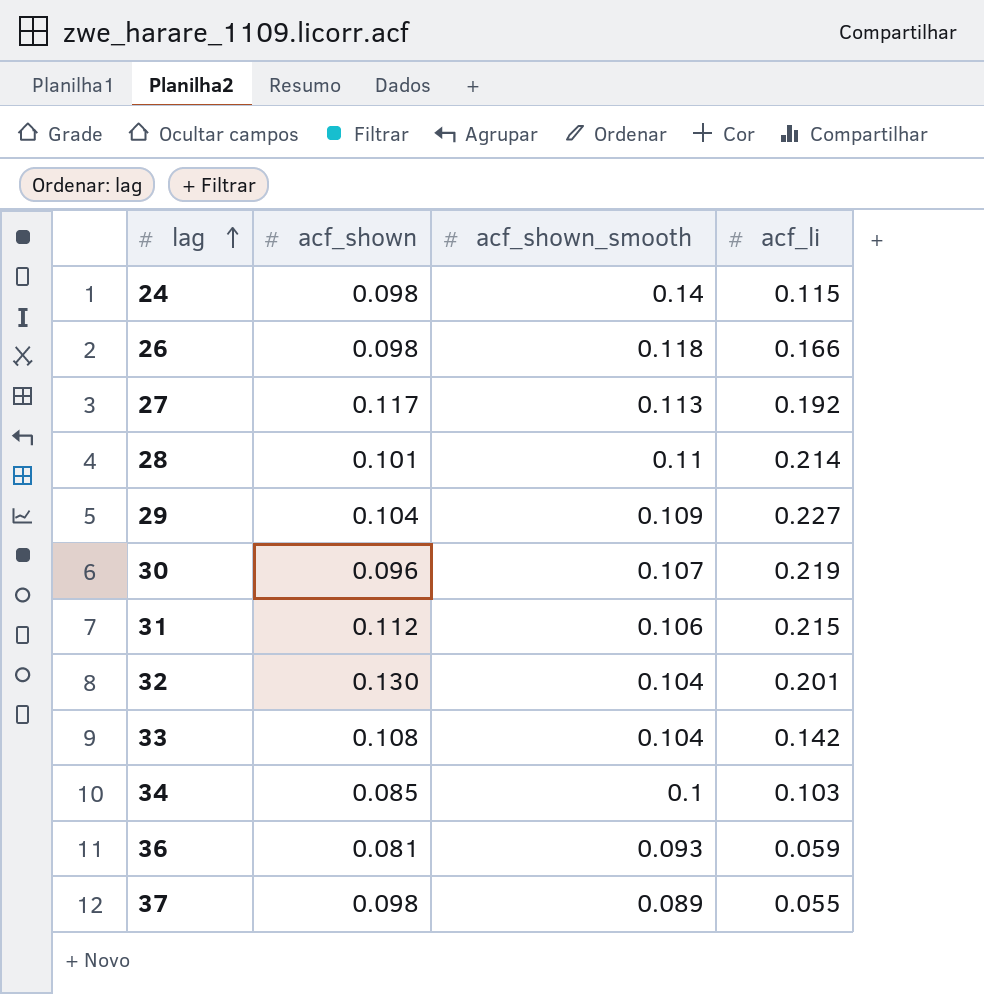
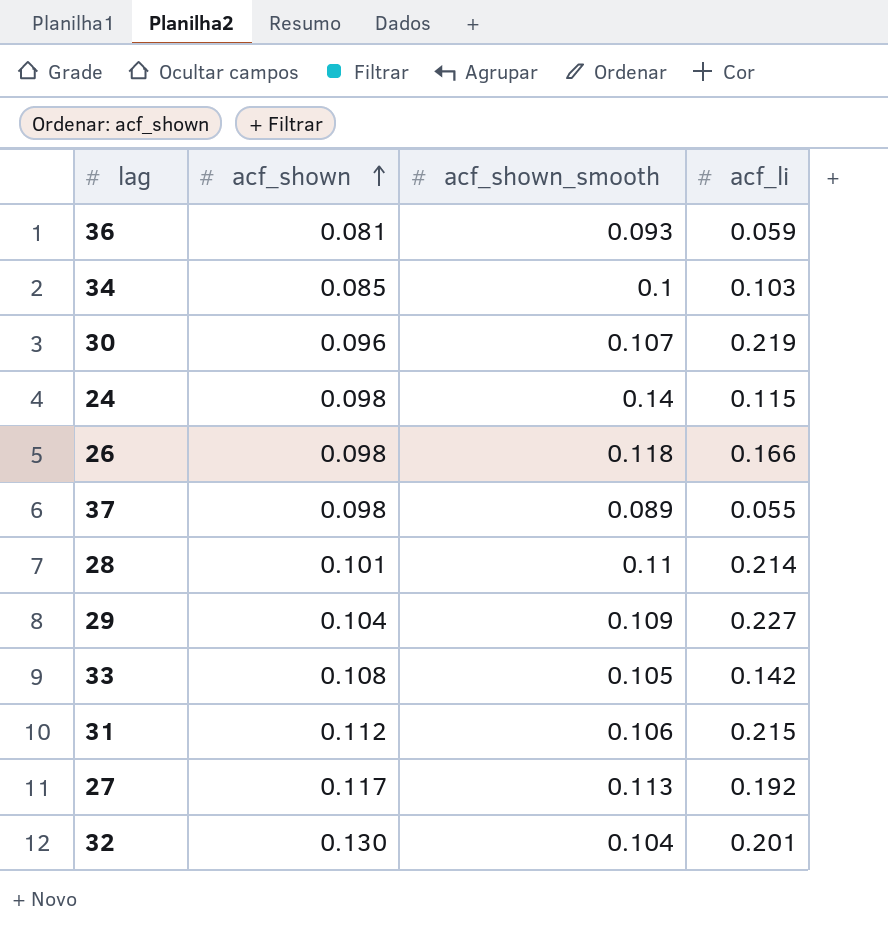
row order: lag ascending -> acf_shown ascending
33 | acf_shown_smooth: 0.104 -> 0.105

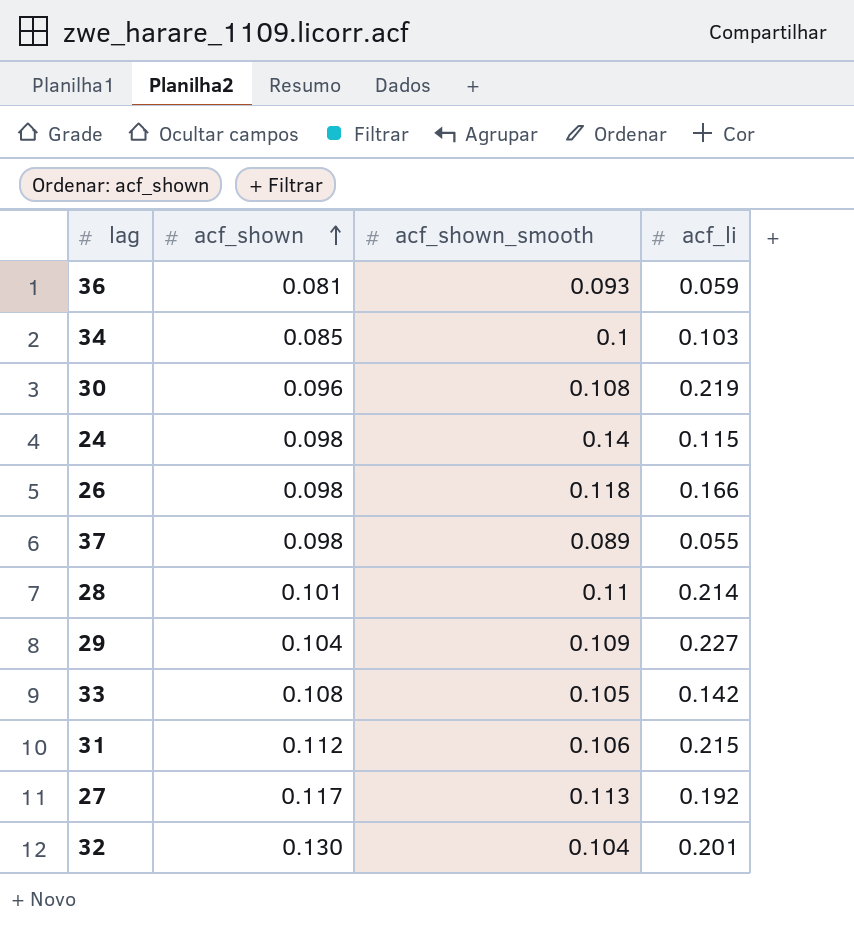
30 | acf_shown_smooth: 0.107 -> 0.108

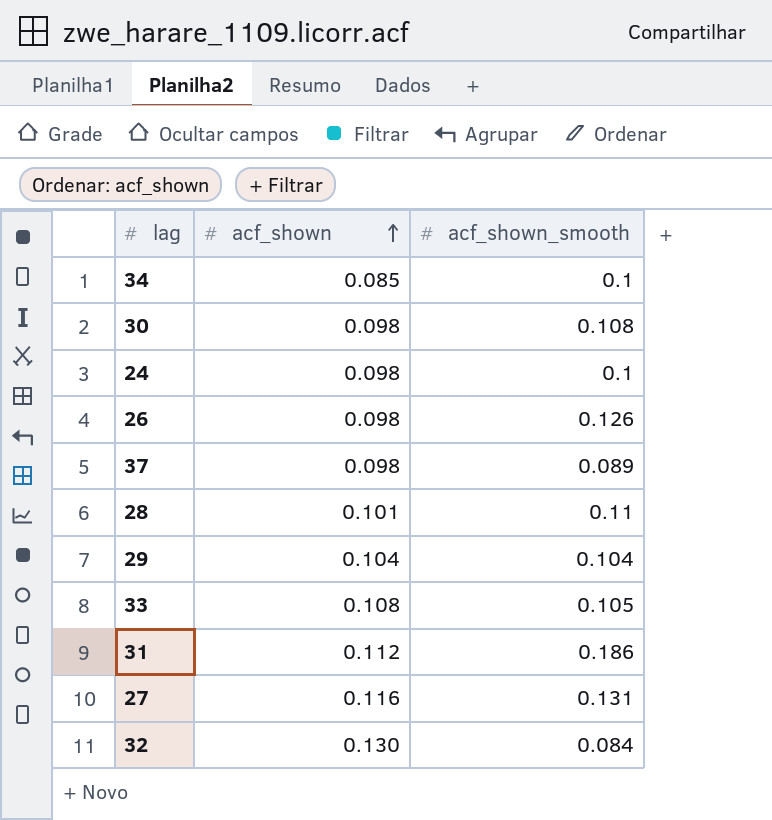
column acf_li | position: 4 -> none
row 36: 0.081 | 0.093 | 0.059 -> none
30 | acf_shown: 0.096 -> 0.098
24 | acf_shown_smooth: 0.14 -> 0.1
26 | acf_shown_smooth: 0.118 -> 0.126
29 | acf_shown_smooth: 0.109 -> 0.104
31 | acf_shown_smooth: 0.106 -> 0.186
27 | acf_shown: 0.117 -> 0.116
27 | acf_shown_smooth: 0.113 -> 0.131
32 | acf_shown_smooth: 0.104 -> 0.084

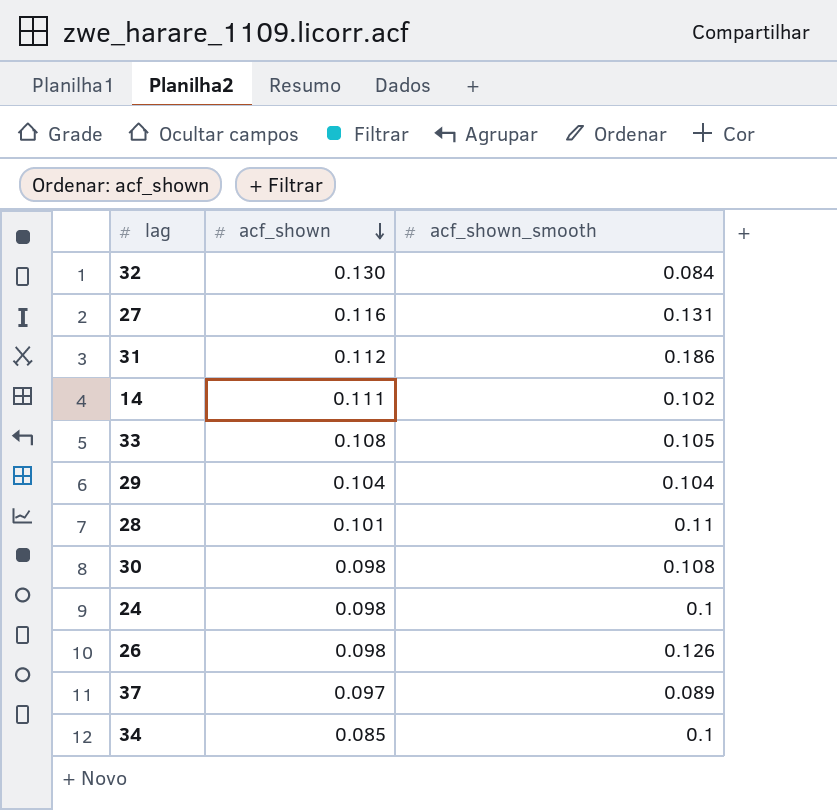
row order: acf_shown ascending -> acf_shown descending
row 14: none -> 0.111 | 0.102
37 | acf_shown: 0.098 -> 0.097

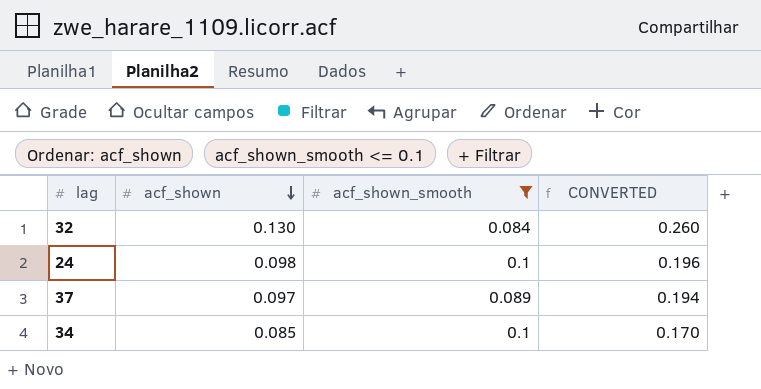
filter: none -> acf_shown_smooth <= 0.1
column CONVERTED | formula: none -> [acf_shown] * 2

